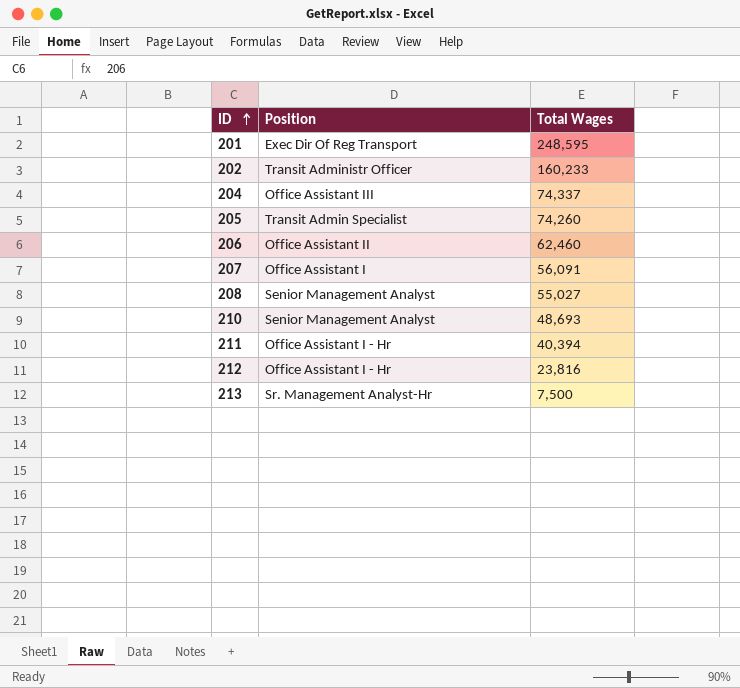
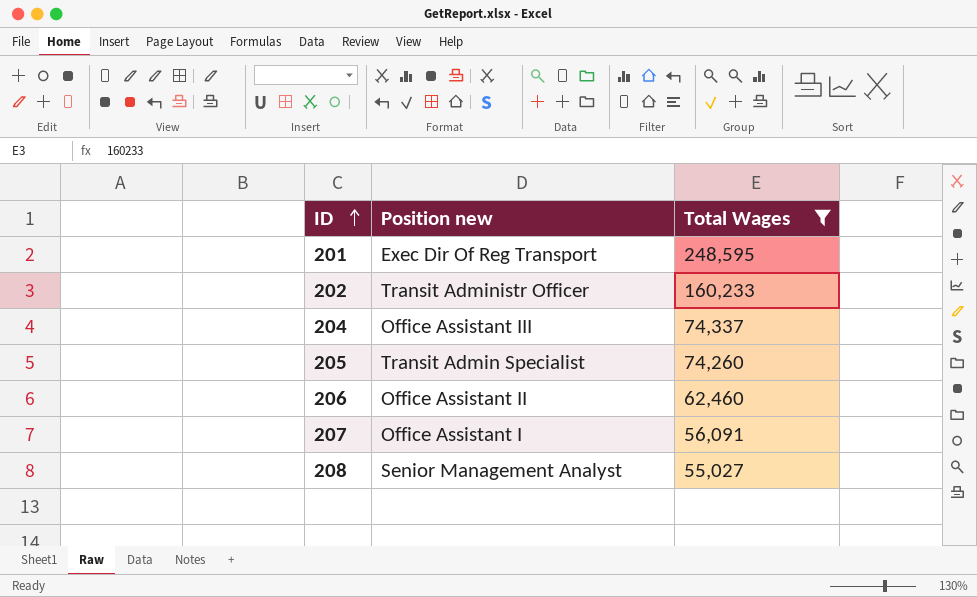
filter: none -> Total Wages >= 55,027
column name: Position -> Position new

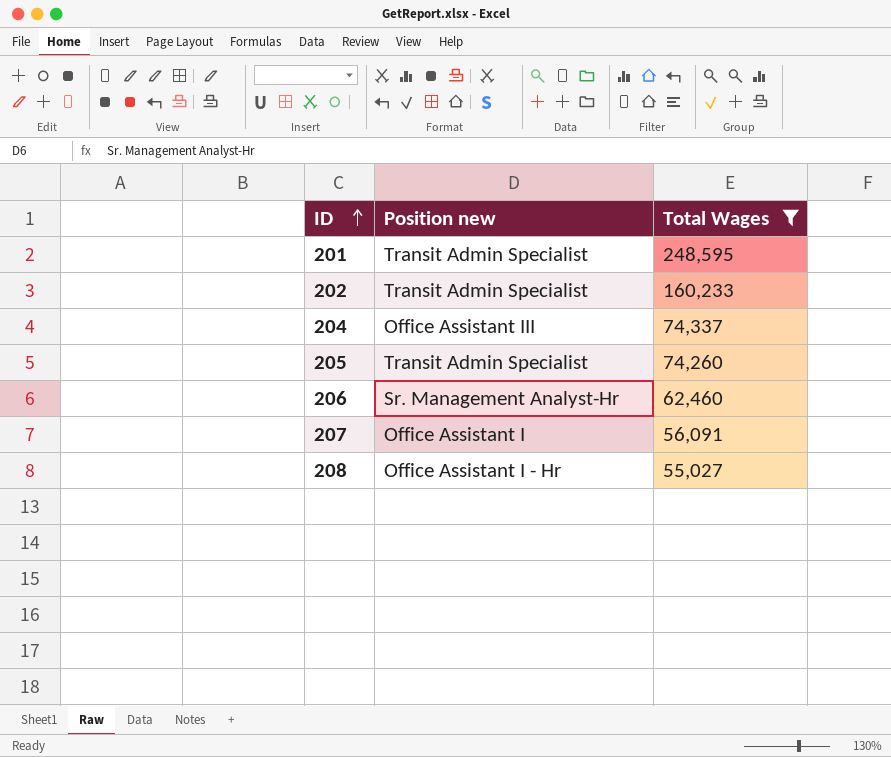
201 | Position new: Exec Dir Of Reg Transport -> Transit Admin Specialist
202 | Position new: Transit Administr Officer -> Transit Admin Specialist
206 | Position new: Office Assistant II -> Sr. Management Analyst-Hr
208 | Position new: Senior Management Analyst -> Office Assistant I - Hr

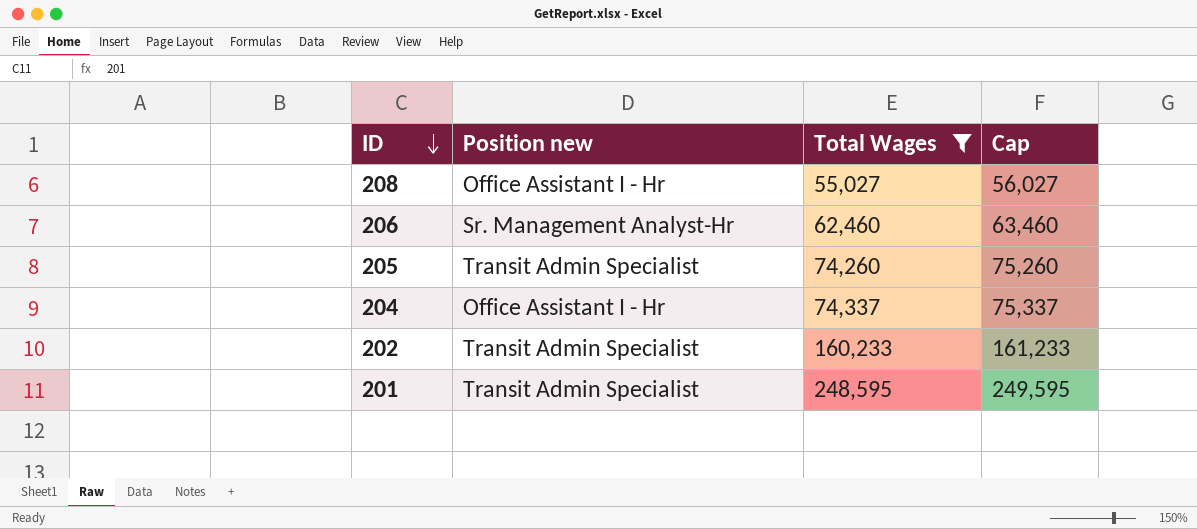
row order: ID ascending -> ID descending
column Cap | formula: none -> [Total Wages] + 1000
row 207: Office Assistant I | 56,091 -> none
204 | Position new: Office Assistant III -> Office Assistant I - Hr

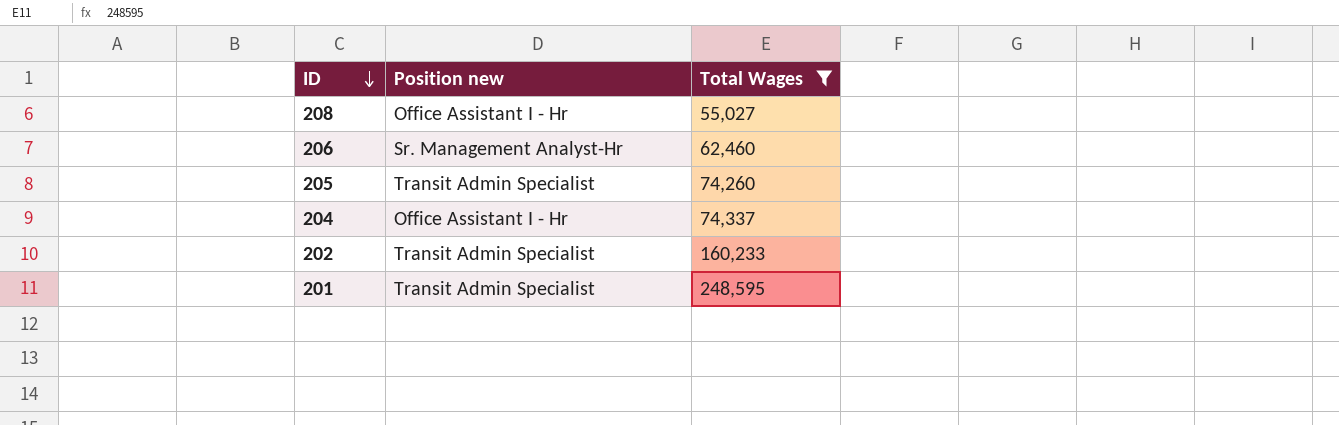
column Cap | formula: [Total Wages] + 1000 -> none

